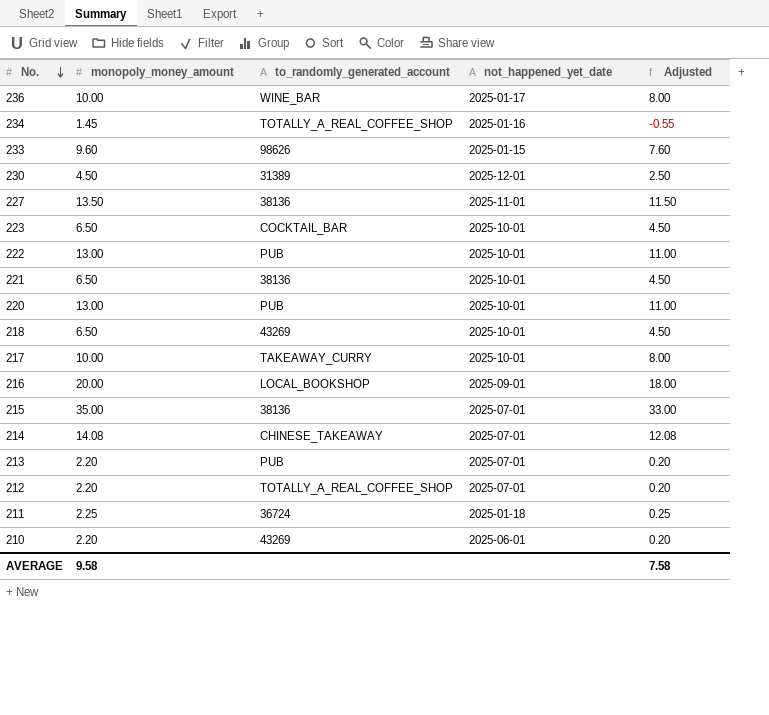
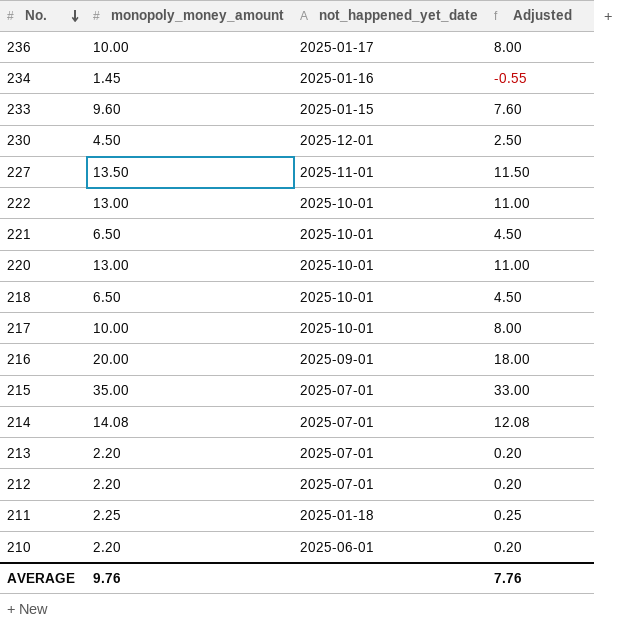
column to_randomly_generated_account | position: 3 -> none
row 223: 6.50 | COCKTAIL_BAR | 2025-10-01 | 4.50 -> none
AVERAGE | monopoly_money_amount: 9.58 -> 9.76
AVERAGE | Adjusted: 7.58 -> 7.76

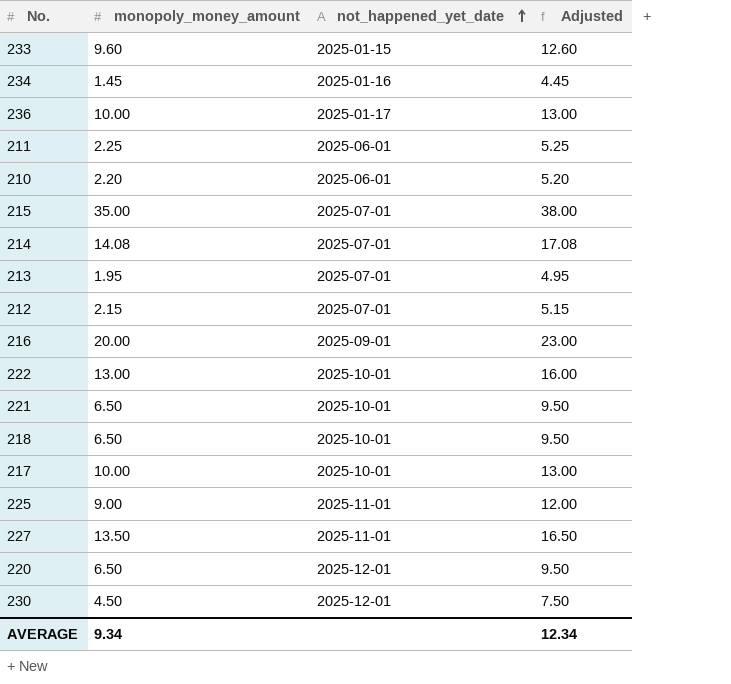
row order: No. descending -> not_happened_yet_date ascending
column Adjusted | formula: [monopoly_money_amount] - 2 -> [monopoly_money_amount] + 3
211 | not_happened_yet_date: 2025-01-18 -> 2025-06-01
213 | monopoly_money_amount: 2.20 -> 1.95
212 | monopoly_money_amount: 2.20 -> 2.15
row 225: none -> 9.00 | 2025-11-01 | 12.00
220 | monopoly_money_amount: 13.00 -> 6.50
220 | not_happened_yet_date: 2025-10-01 -> 2025-12-01
AVERAGE | monopoly_money_amount: 9.76 -> 9.34
AVERAGE | Adjusted: 7.76 -> 12.34

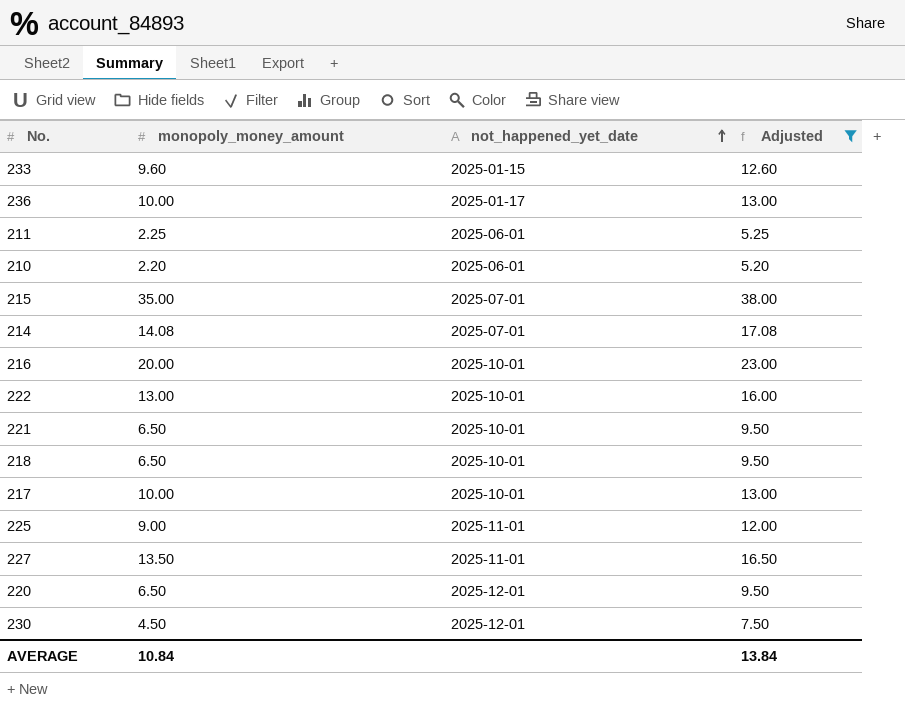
filter: none -> Adjusted >= 5.20
216 | not_happened_yet_date: 2025-09-01 -> 2025-10-01
AVERAGE | monopoly_money_amount: 9.34 -> 10.84
AVERAGE | Adjusted: 12.34 -> 13.84

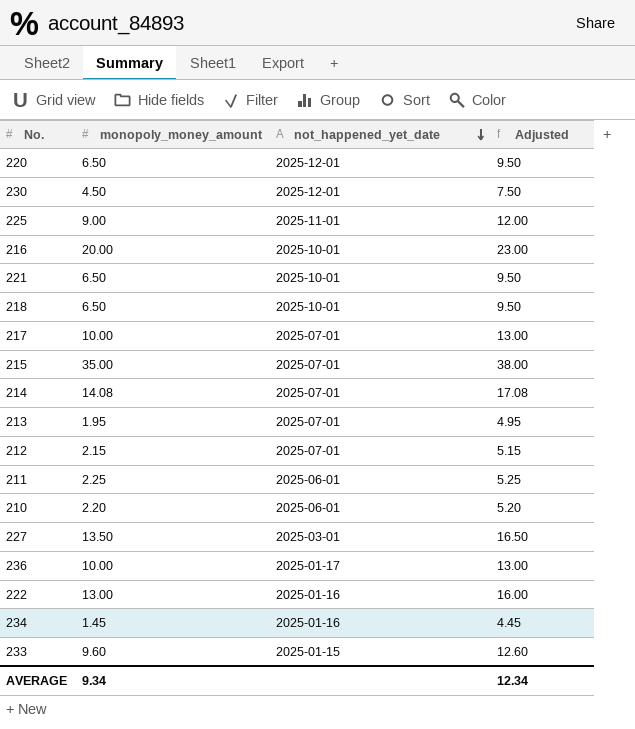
filter: Adjusted >= 5.20 -> none
row order: not_happened_yet_date ascending -> not_happened_yet_date descending
217 | not_happened_yet_date: 2025-10-01 -> 2025-07-01
227 | not_happened_yet_date: 2025-11-01 -> 2025-03-01
222 | not_happened_yet_date: 2025-10-01 -> 2025-01-16
AVERAGE | monopoly_money_amount: 10.84 -> 9.34
AVERAGE | Adjusted: 13.84 -> 12.34

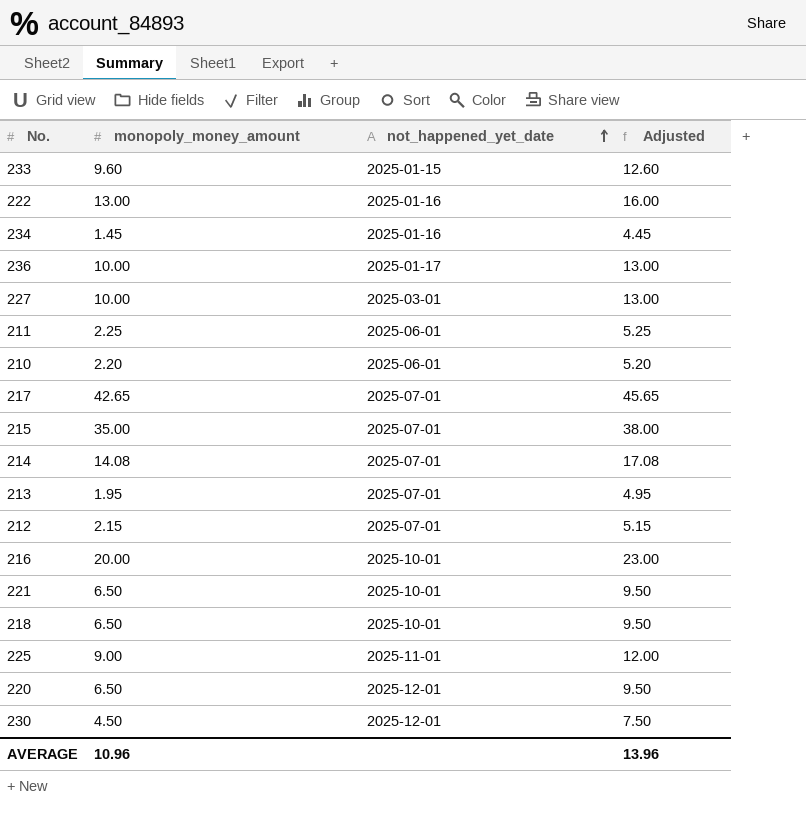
row order: not_happened_yet_date descending -> not_happened_yet_date ascending
227 | monopoly_money_amount: 13.50 -> 10.00
227 | Adjusted: 16.50 -> 13.00
217 | monopoly_money_amount: 10.00 -> 42.65
217 | Adjusted: 13.00 -> 45.65
AVERAGE | monopoly_money_amount: 9.34 -> 10.96
AVERAGE | Adjusted: 12.34 -> 13.96

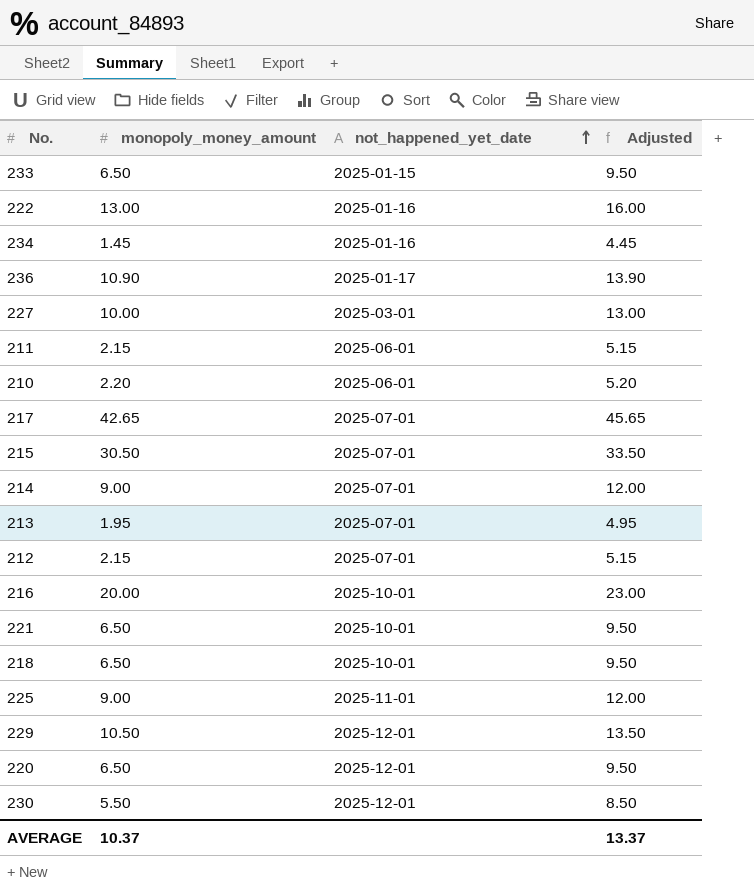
233 | monopoly_money_amount: 9.60 -> 6.50
233 | Adjusted: 12.60 -> 9.50
236 | monopoly_money_amount: 10.00 -> 10.90
236 | Adjusted: 13.00 -> 13.90
211 | monopoly_money_amount: 2.25 -> 2.15
211 | Adjusted: 5.25 -> 5.15
215 | monopoly_money_amount: 35.00 -> 30.50
215 | Adjusted: 38.00 -> 33.50
214 | monopoly_money_amount: 14.08 -> 9.00
214 | Adjusted: 17.08 -> 12.00
row 229: none -> 10.50 | 2025-12-01 | 13.50
230 | monopoly_money_amount: 4.50 -> 5.50
230 | Adjusted: 7.50 -> 8.50
AVERAGE | monopoly_money_amount: 10.96 -> 10.37
AVERAGE | Adjusted: 13.96 -> 13.37

